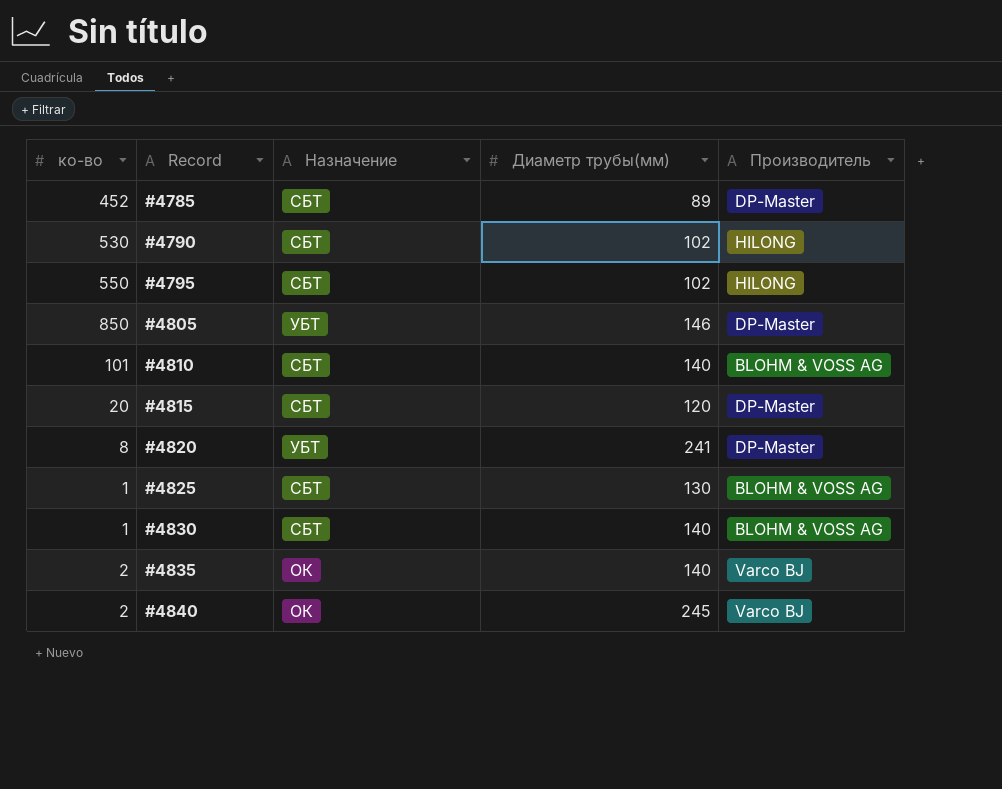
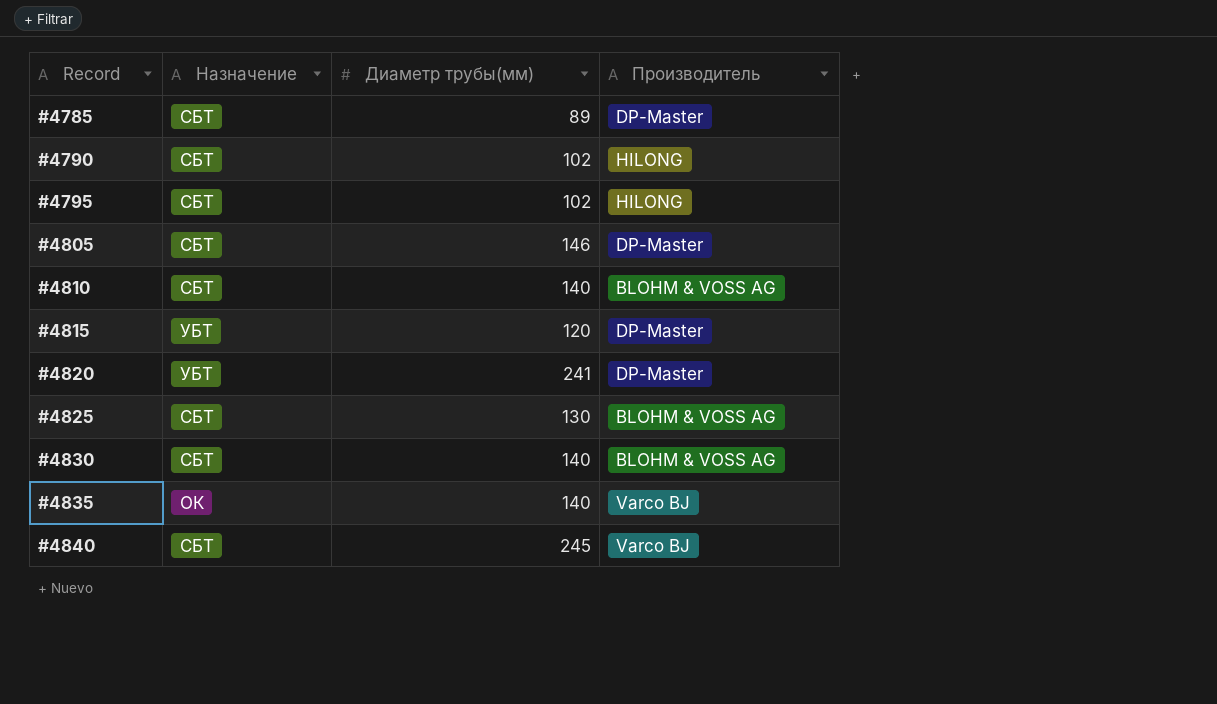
column ко-во | position: 1 -> none
#4805 | Назначение: УБТ -> СБТ
#4815 | Назначение: СБТ -> УБТ
#4840 | Назначение: ОК -> СБТ

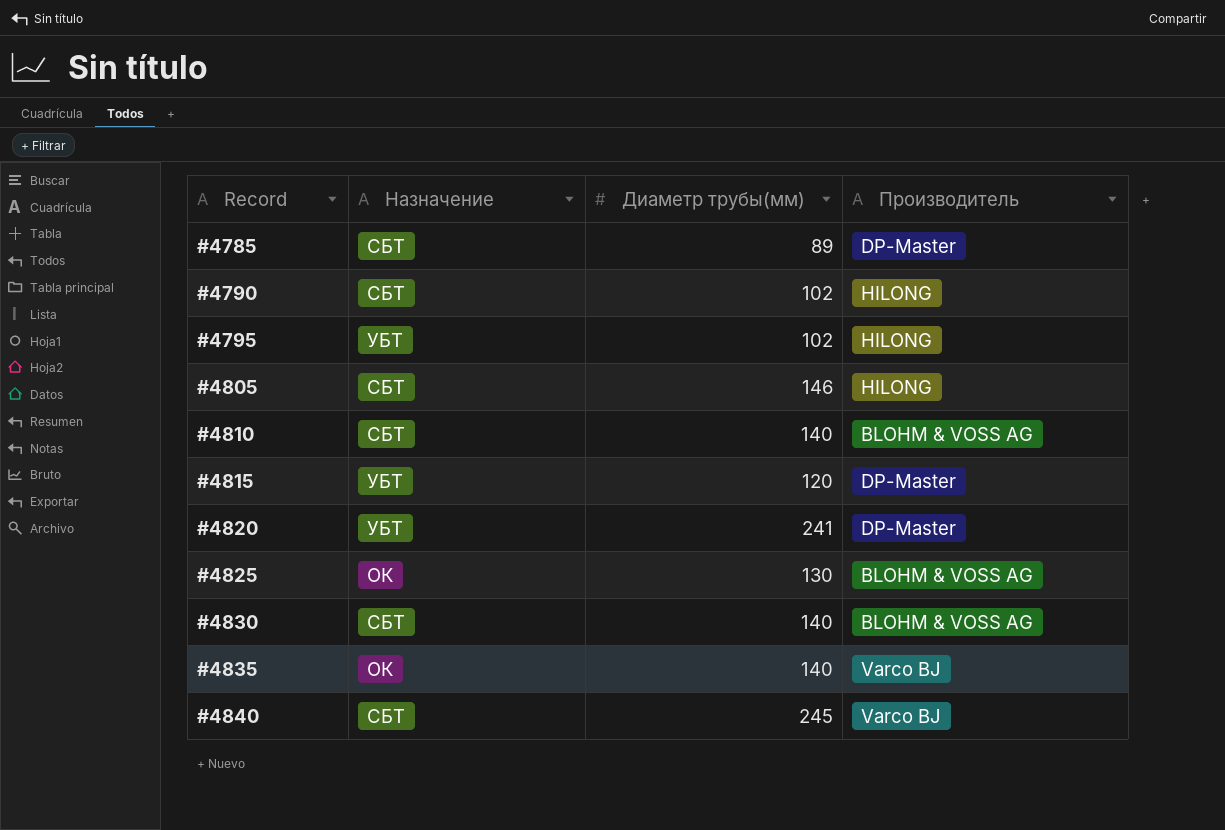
#4795 | Назначение: СБТ -> УБТ
#4805 | Производитель: DP-Master -> HILONG
#4825 | Назначение: СБТ -> ОК

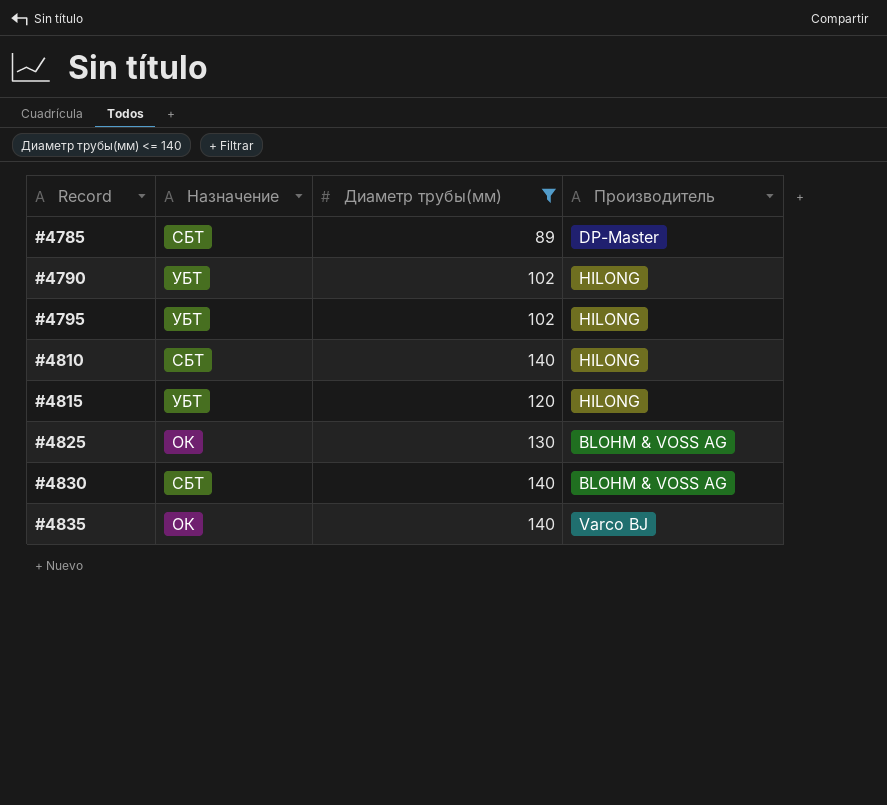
filter: none -> Диаметр трубы(мм) <= 140
#4790 | Назначение: СБТ -> УБТ
#4810 | Производитель: BLOHM & VOSS AG -> HILONG
#4815 | Производитель: DP-Master -> HILONG

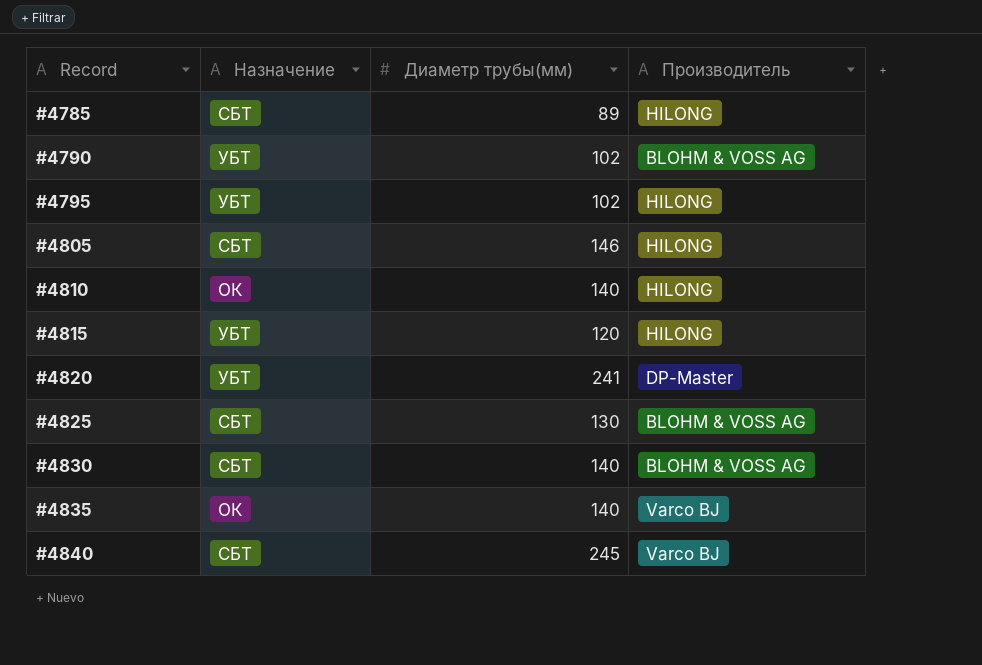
filter: Диаметр трубы(мм) <= 140 -> none
#4785 | Производитель: DP-Master -> HILONG
#4790 | Производитель: HILONG -> BLOHM & VOSS AG
#4810 | Назначение: СБТ -> ОК
#4825 | Назначение: ОК -> СБТ

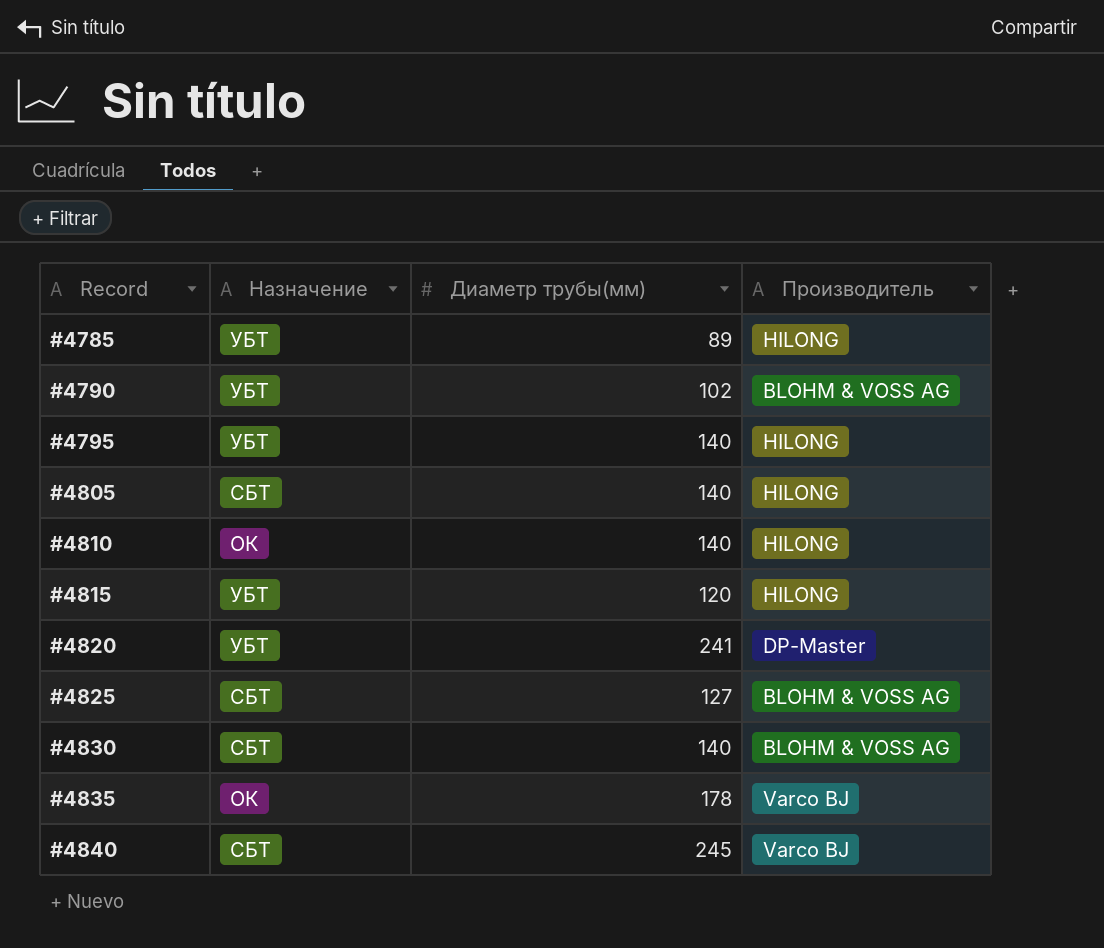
#4785 | Назначение: СБТ -> УБТ
#4795 | Диаметр трубы(мм): 102 -> 140
#4805 | Диаметр трубы(мм): 146 -> 140
#4825 | Диаметр трубы(мм): 130 -> 127
#4835 | Диаметр трубы(мм): 140 -> 178

